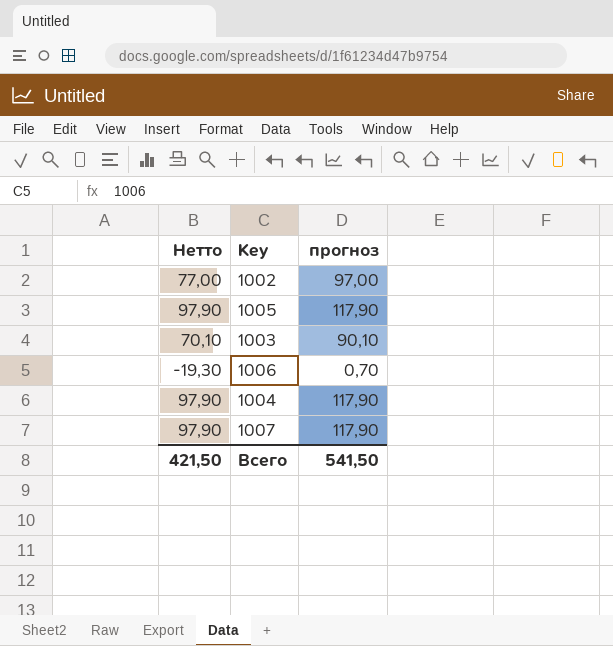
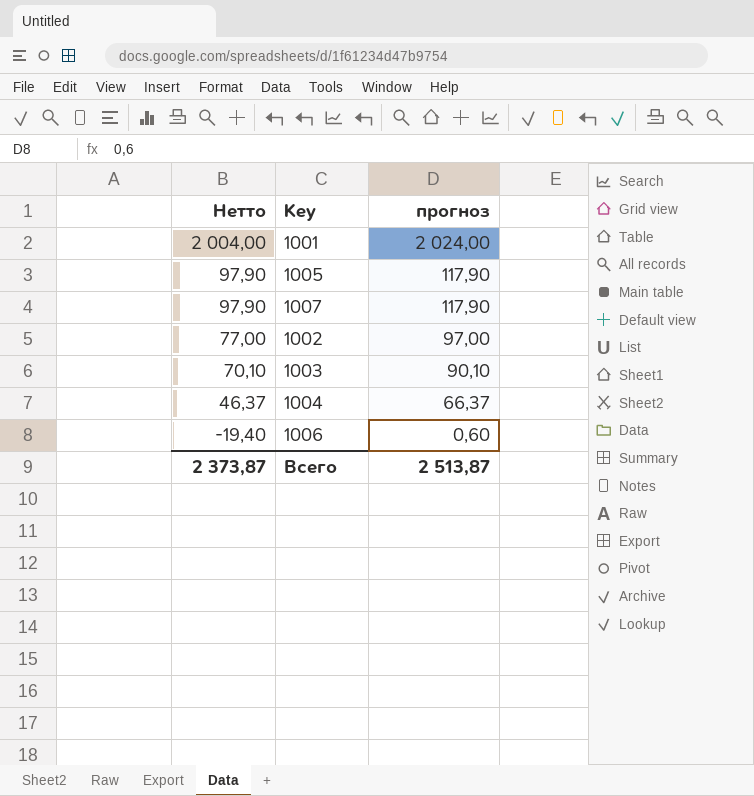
row order: none -> Нетто descending
row 1001: none -> 2 004,00 | 2 024,00
1004 | Нетто: 97,90 -> 46,37
1004 | прогноз: 117,90 -> 66,37
1006 | Нетто: -19,30 -> -19,40
1006 | прогноз: 0,70 -> 0,60
Всего | Нетто: 421,50 -> 2 373,87
Всего | прогноз: 541,50 -> 2 513,87

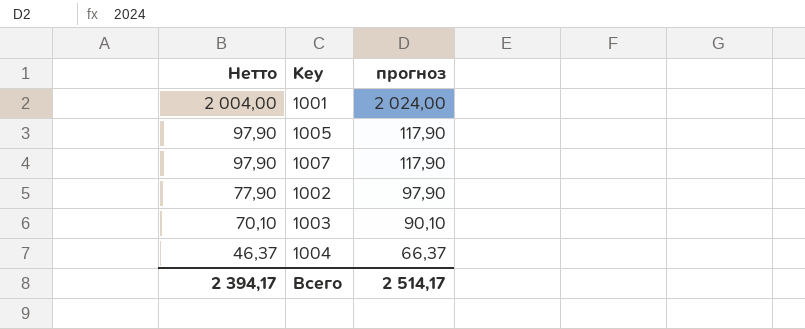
row 1006: -19,40 | 0,60 -> none
1002 | Нетто: 77,00 -> 77,90
1002 | прогноз: 97,00 -> 97,90
Всего | Нетто: 2 373,87 -> 2 394,17
Всего | прогноз: 2 513,87 -> 2 514,17

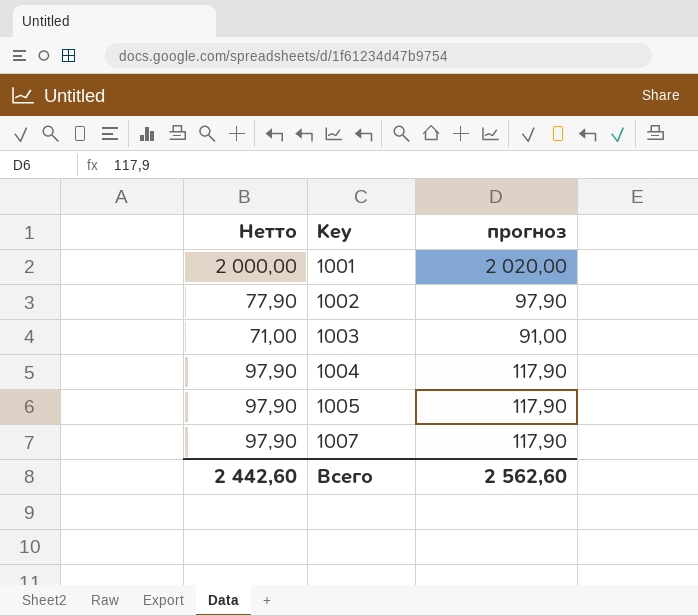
row order: Нетто descending -> Key ascending
1001 | Нетто: 2 004,00 -> 2 000,00
1001 | прогноз: 2 024,00 -> 2 020,00
1003 | Нетто: 70,10 -> 71,00
1003 | прогноз: 90,10 -> 91,00
1004 | Нетто: 46,37 -> 97,90
1004 | прогноз: 66,37 -> 117,90
Всего | Нетто: 2 394,17 -> 2 442,60
Всего | прогноз: 2 514,17 -> 2 562,60

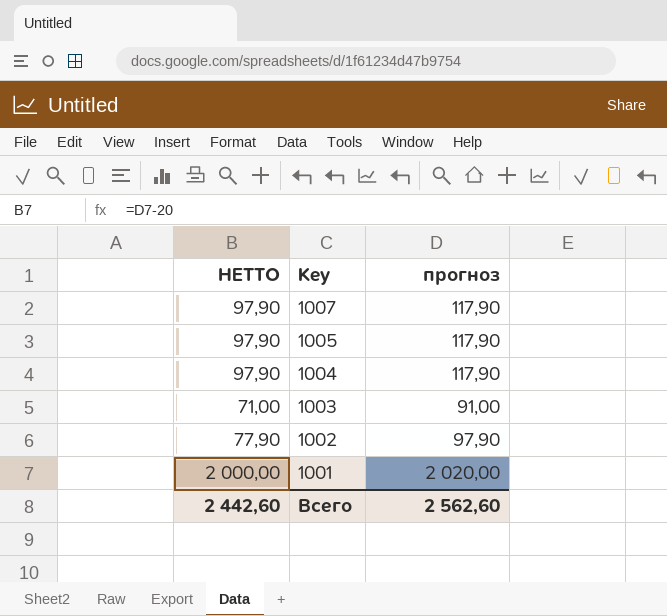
row order: Key ascending -> Key descending
column name: Нетто -> НЕТТО

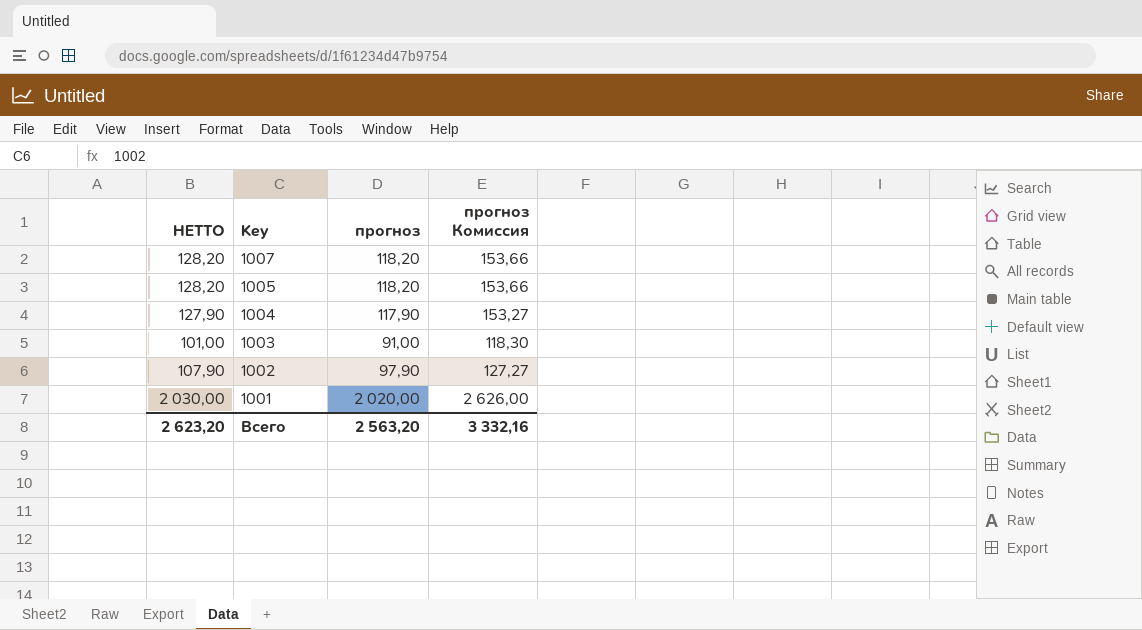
column НЕТТО | formula: [прогноз] - 20 -> [прогноз] + 10
column прогноз Комиссия | formula: none -> [прогноз] * 1,3
1007 | прогноз: 117,90 -> 118,20
1005 | прогноз: 117,90 -> 118,20
Всего | НЕТТО: 2 442,60 -> 2 623,20
Всего | прогноз: 2 562,60 -> 2 563,20

